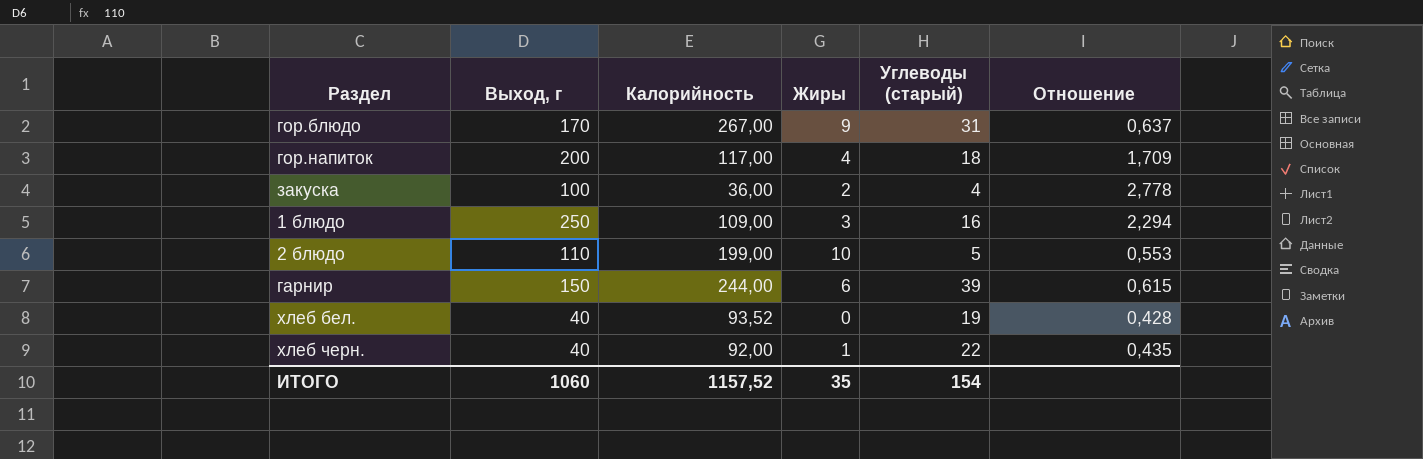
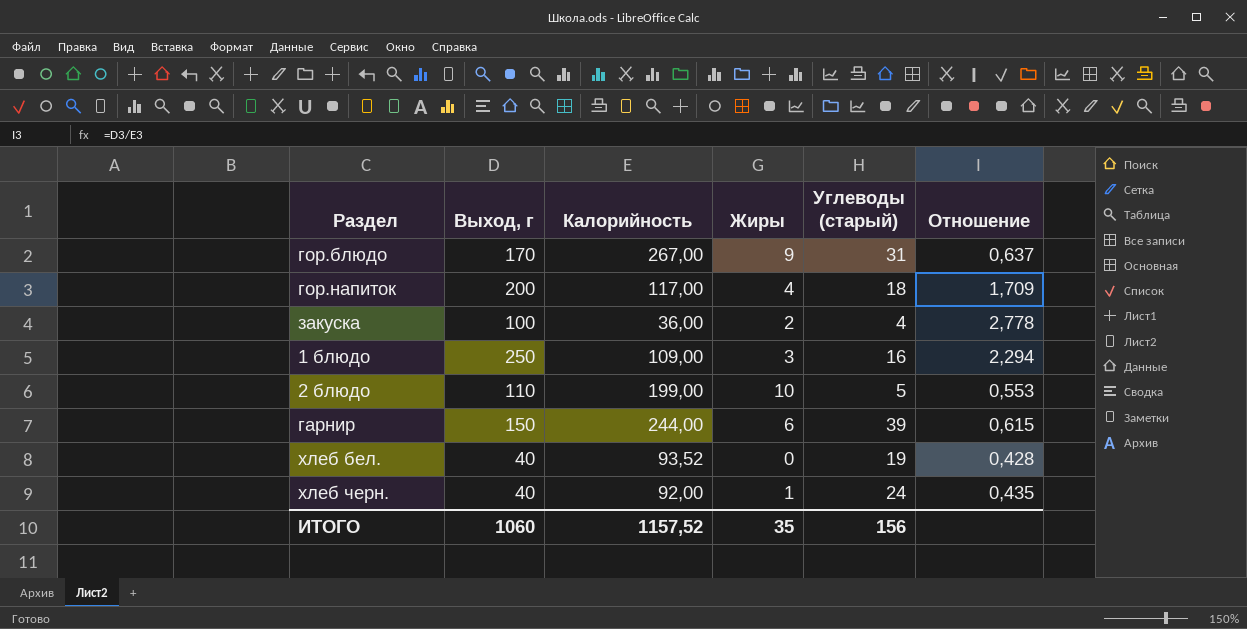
хлеб черн. | Углеводы (старый): 22 -> 24
ИТОГО | Углеводы (старый): 154 -> 156

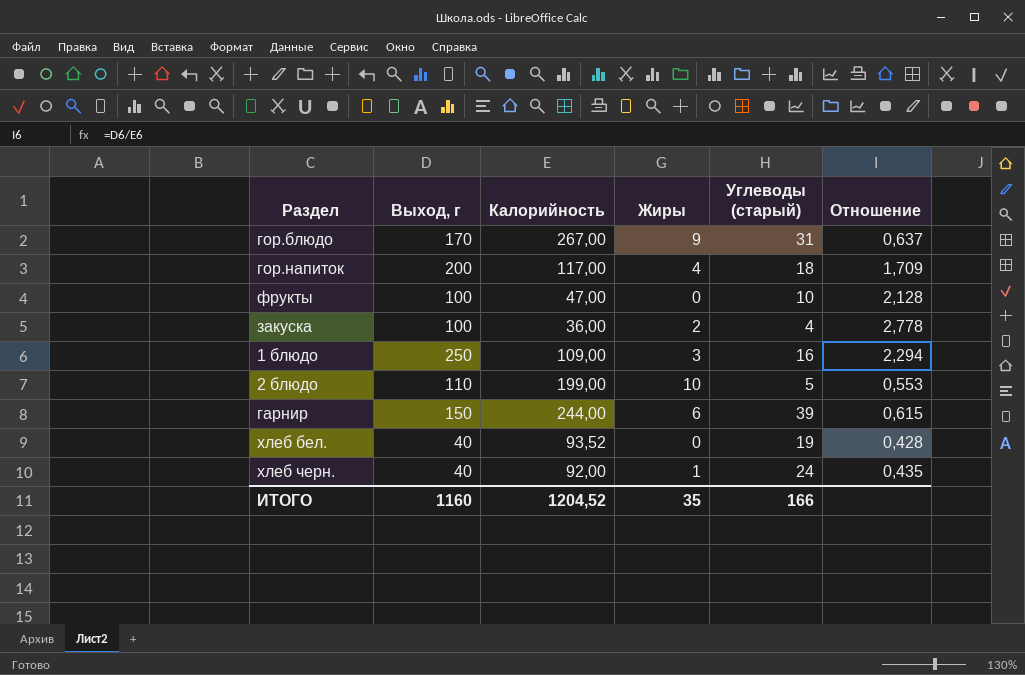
row фрукты: none -> 100 | 47,00 | 0 | 10 | 2,128
ИТОГО | Выход, г: 1060 -> 1160
ИТОГО | Калорийность: 1157,52 -> 1204,52
ИТОГО | Углеводы (старый): 156 -> 166

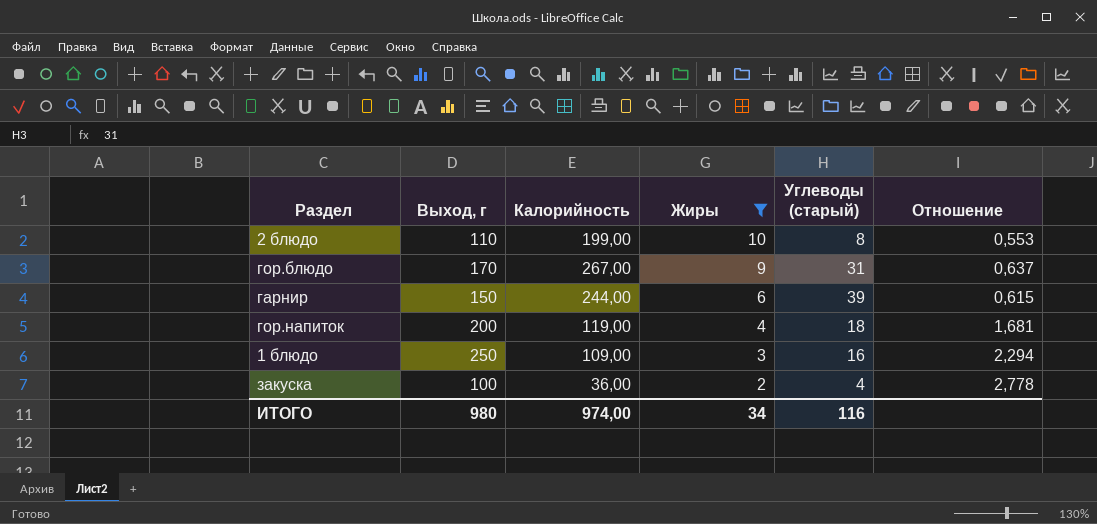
filter: none -> Жиры >= 2
row order: none -> Жиры descending
2 блюдо | Углеводы (старый): 5 -> 8
гор.напиток | Калорийность: 117,00 -> 119,00
гор.напиток | Отношение: 1,709 -> 1,681
ИТОГО | Выход, г: 1160 -> 980
ИТОГО | Калорийность: 1204,52 -> 974,00
ИТОГО | Жиры: 35 -> 34
ИТОГО | Углеводы (старый): 166 -> 116

